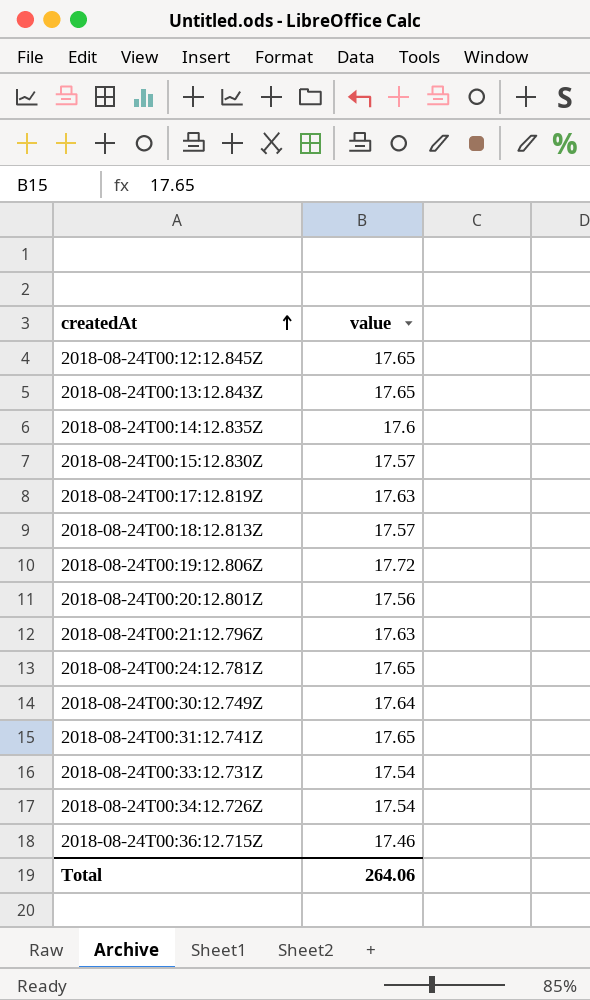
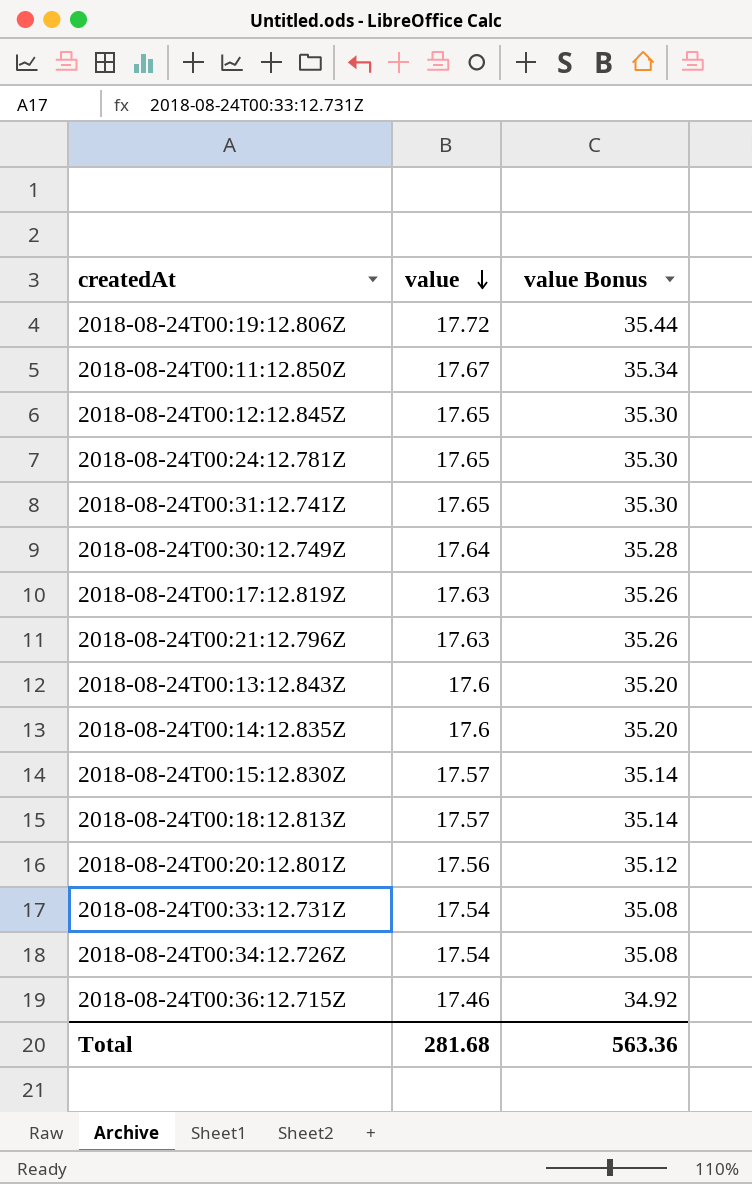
row order: createdAt ascending -> value descending
column value Bonus | formula: none -> [value] * 2
row 2018-08-24T00:11:12.850Z: none -> 17.67 | 35.34
2018-08-24T00:13:12.843Z | value: 17.65 -> 17.6
Total | value: 264.06 -> 281.68

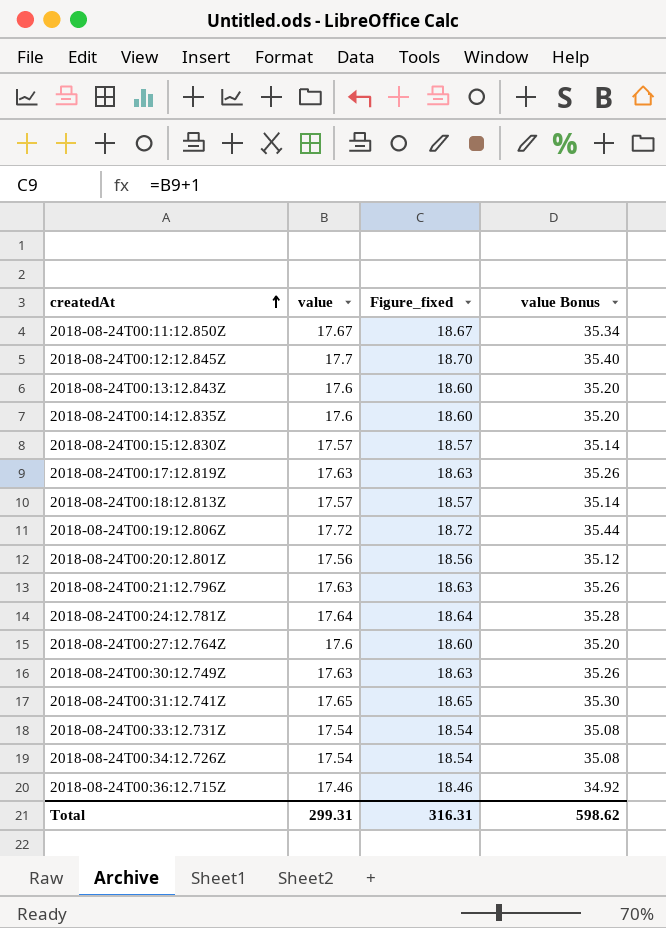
row order: value descending -> createdAt ascending
column Figure_fixed | formula: none -> [value] + 1
2018-08-24T00:12:12.845Z | value: 17.65 -> 17.7
2018-08-24T00:12:12.845Z | value Bonus: 35.30 -> 35.40
2018-08-24T00:24:12.781Z | value: 17.65 -> 17.64
2018-08-24T00:24:12.781Z | value Bonus: 35.30 -> 35.28
row 2018-08-24T00:27:12.764Z: none -> 17.6 | 18.60 | 35.20
2018-08-24T00:30:12.749Z | value: 17.64 -> 17.63
2018-08-24T00:30:12.749Z | value Bonus: 35.28 -> 35.26
Total | value: 281.68 -> 299.31
Total | value Bonus: 563.36 -> 598.62

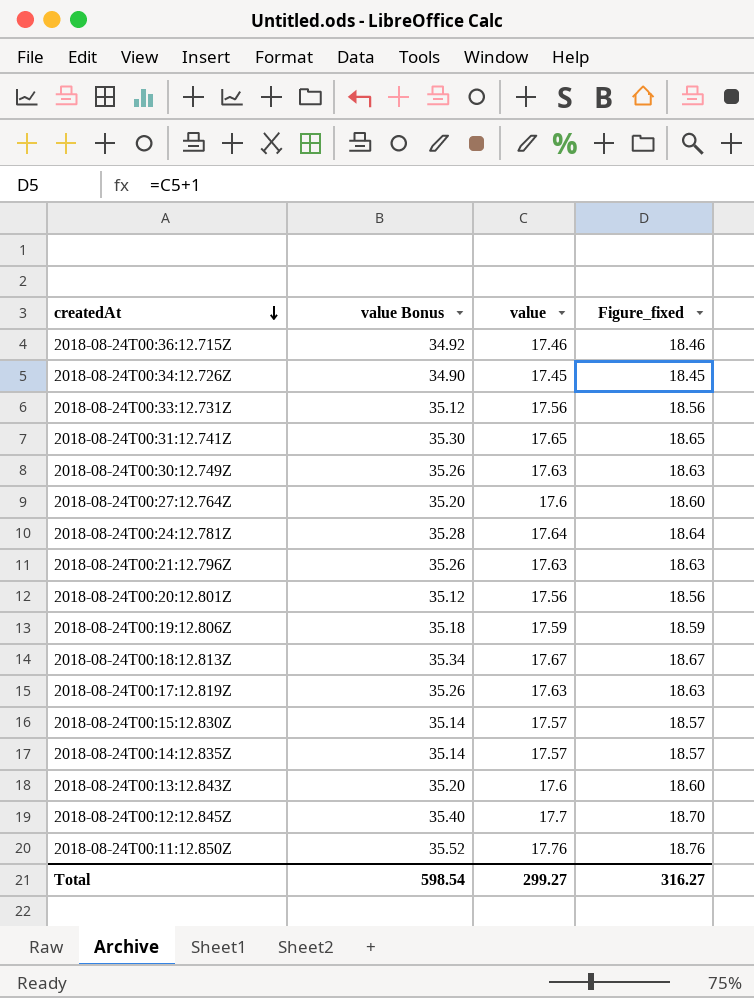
row order: createdAt ascending -> createdAt descending
column value Bonus | position: 4 -> 2
2018-08-24T00:34:12.726Z | value Bonus: 35.08 -> 34.90
2018-08-24T00:34:12.726Z | value: 17.54 -> 17.45
2018-08-24T00:34:12.726Z | Figure_fixed: 18.54 -> 18.45
2018-08-24T00:33:12.731Z | value Bonus: 35.08 -> 35.12
2018-08-24T00:33:12.731Z | value: 17.54 -> 17.56
2018-08-24T00:33:12.731Z | Figure_fixed: 18.54 -> 18.56
2018-08-24T00:19:12.806Z | value Bonus: 35.44 -> 35.18
2018-08-24T00:19:12.806Z | value: 17.72 -> 17.59
2018-08-24T00:19:12.806Z | Figure_fixed: 18.72 -> 18.59
2018-08-24T00:18:12.813Z | value Bonus: 35.14 -> 35.34
2018-08-24T00:18:12.813Z | value: 17.57 -> 17.67
2018-08-24T00:18:12.813Z | Figure_fixed: 18.57 -> 18.67
2018-08-24T00:14:12.835Z | value Bonus: 35.20 -> 35.14
2018-08-24T00:14:12.835Z | value: 17.6 -> 17.57
2018-08-24T00:14:12.835Z | Figure_fixed: 18.60 -> 18.57
2018-08-24T00:11:12.850Z | value Bonus: 35.34 -> 35.52
2018-08-24T00:11:12.850Z | value: 17.67 -> 17.76
2018-08-24T00:11:12.850Z | Figure_fixed: 18.67 -> 18.76
Total | value Bonus: 598.62 -> 598.54
Total | value: 299.31 -> 299.27
Total | Figure_fixed: 316.31 -> 316.27

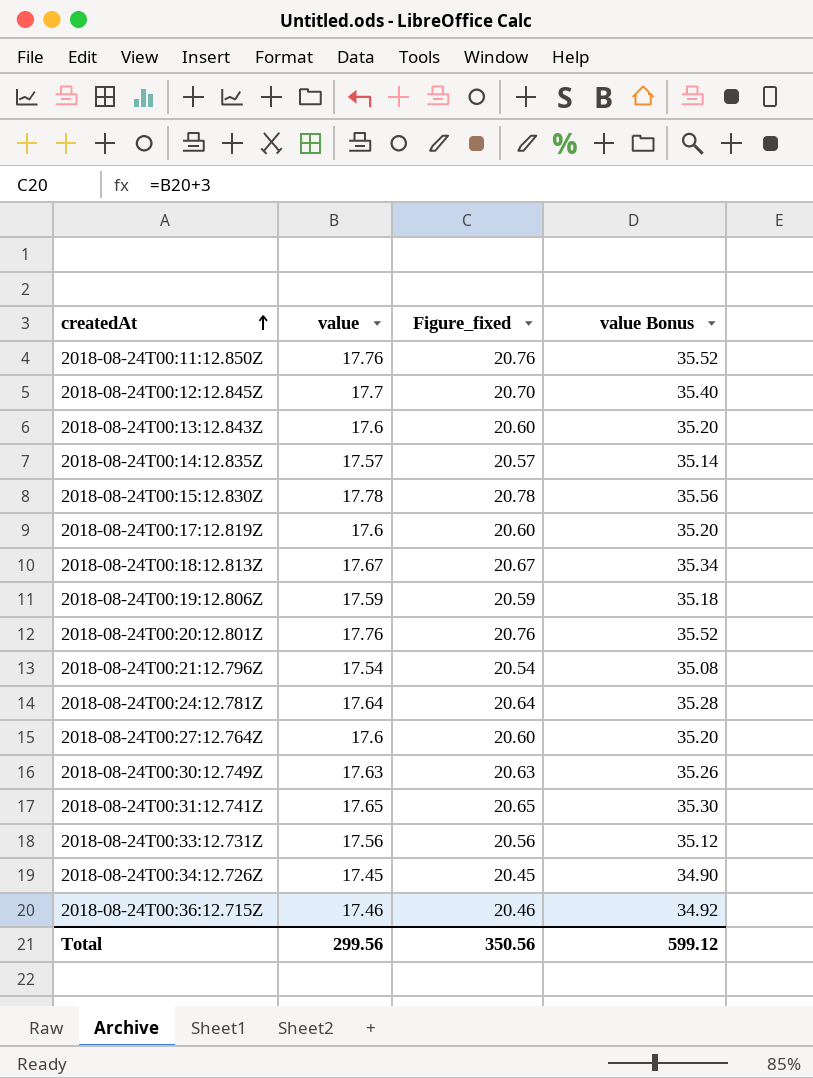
row order: createdAt descending -> createdAt ascending
column Figure_fixed | formula: [value] + 1 -> [value] + 3
column value Bonus | position: 2 -> 4
2018-08-24T00:15:12.830Z | value: 17.57 -> 17.78
2018-08-24T00:15:12.830Z | value Bonus: 35.14 -> 35.56
2018-08-24T00:17:12.819Z | value: 17.63 -> 17.6
2018-08-24T00:17:12.819Z | value Bonus: 35.26 -> 35.20
2018-08-24T00:20:12.801Z | value: 17.56 -> 17.76
2018-08-24T00:20:12.801Z | value Bonus: 35.12 -> 35.52
2018-08-24T00:21:12.796Z | value: 17.63 -> 17.54
2018-08-24T00:21:12.796Z | value Bonus: 35.26 -> 35.08
Total | value: 299.27 -> 299.56
Total | Figure_fixed: 316.27 -> 350.56
Total | value Bonus: 598.54 -> 599.12

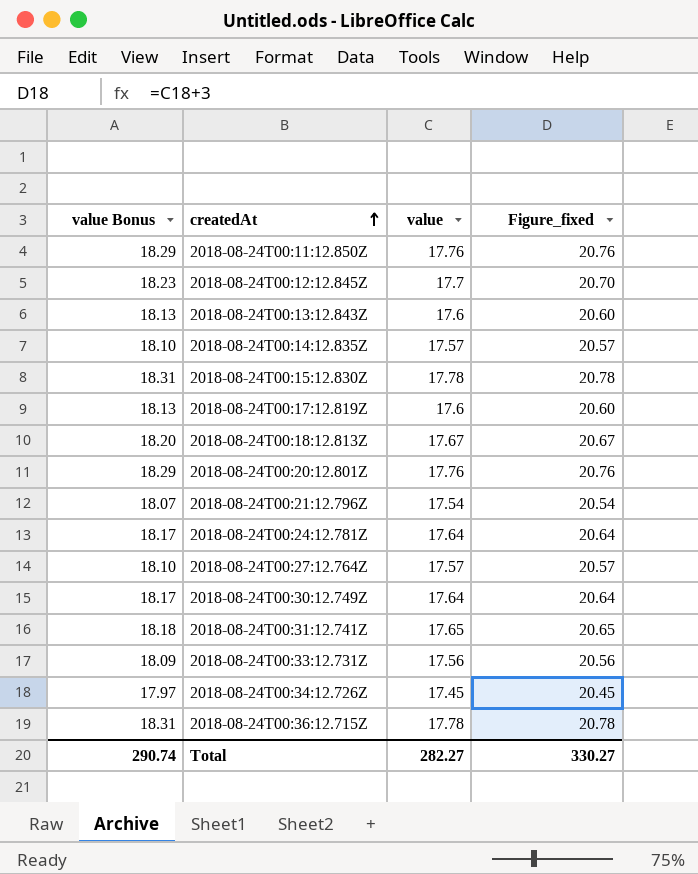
column value Bonus | formula: [value] * 2 -> [value] * 1.03
column value Bonus | position: 4 -> 1
row 2018-08-24T00:19:12.806Z: 17.59 | 20.59 | 35.18 -> none
2018-08-24T00:27:12.764Z | value: 17.6 -> 17.57
2018-08-24T00:27:12.764Z | Figure_fixed: 20.60 -> 20.57
2018-08-24T00:30:12.749Z | value: 17.63 -> 17.64
2018-08-24T00:30:12.749Z | Figure_fixed: 20.63 -> 20.64
2018-08-24T00:36:12.715Z | value: 17.46 -> 17.78
2018-08-24T00:36:12.715Z | Figure_fixed: 20.46 -> 20.78
Total | value Bonus: 599.12 -> 290.74
Total | value: 299.56 -> 282.27
Total | Figure_fixed: 350.56 -> 330.27

